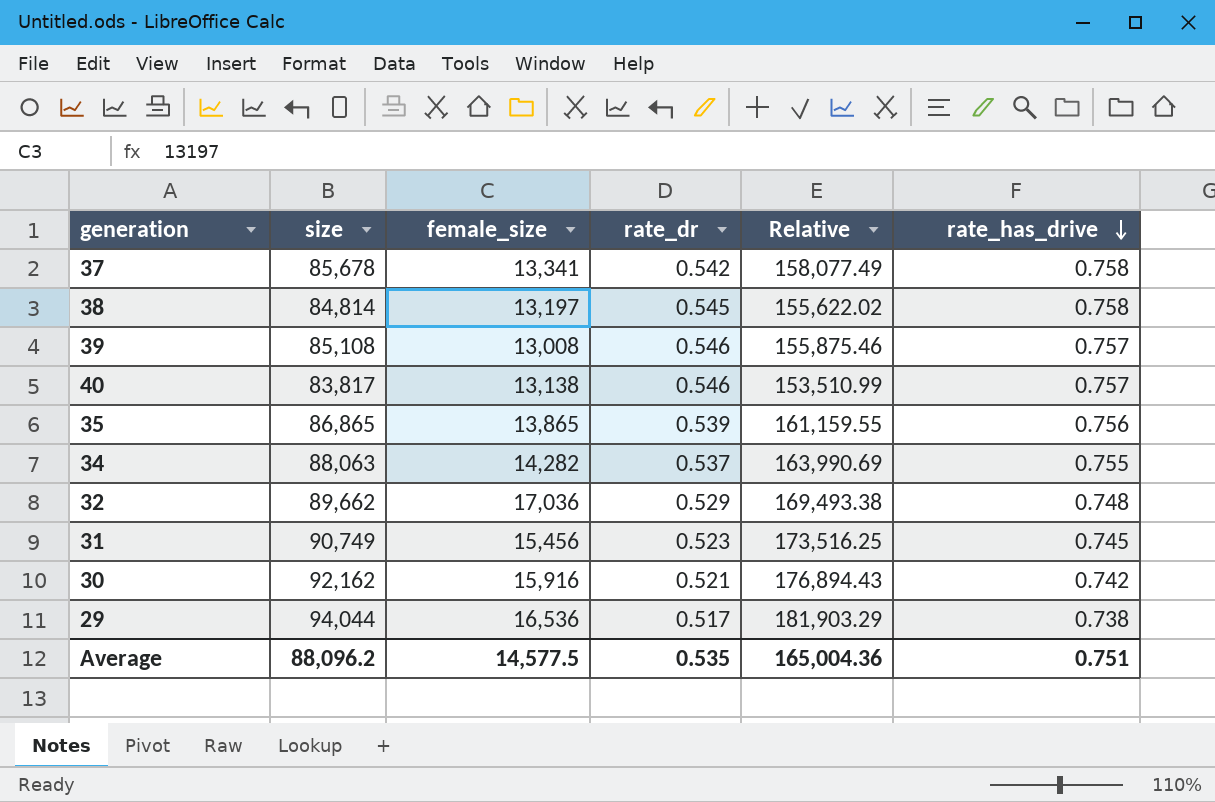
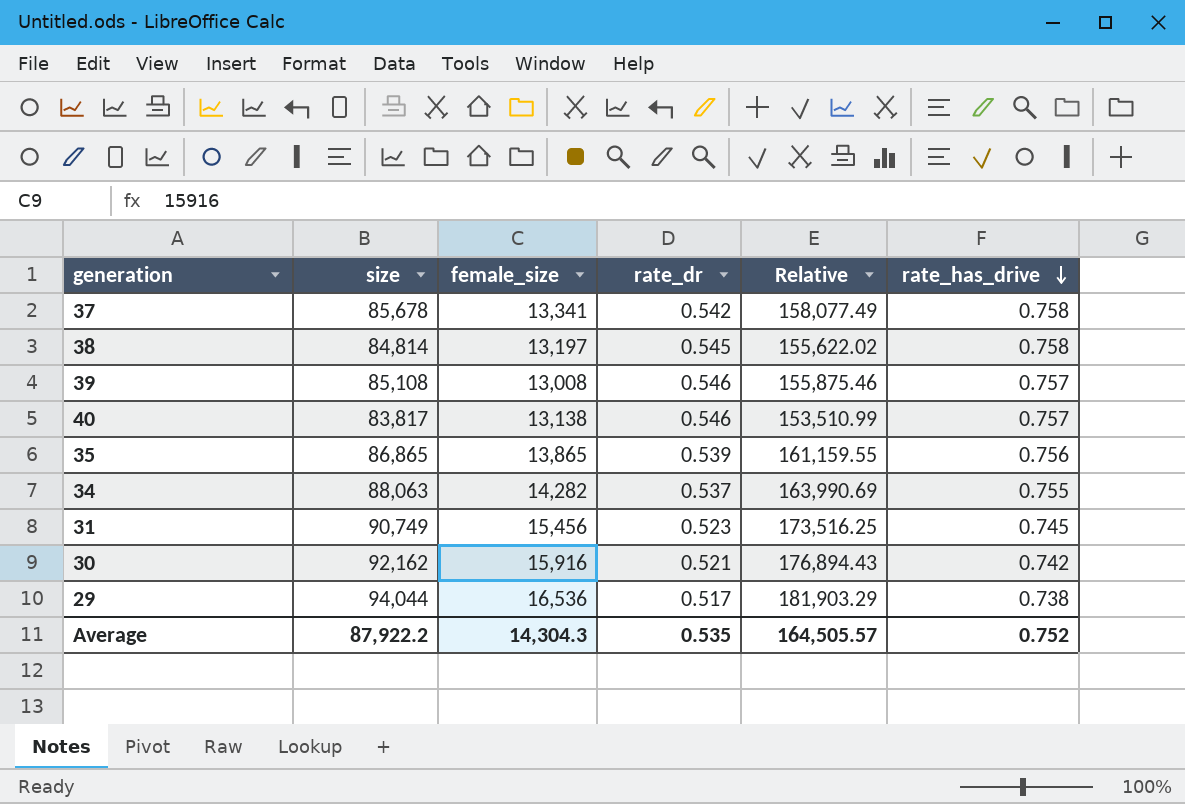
row 32: 89,662 | 17,036 | 0.529 | 169,493.38 | 0.748 -> none
Average | size: 88,096.2 -> 87,922.2
Average | female_size: 14,577.5 -> 14,304.3
Average | Relative: 165,004.36 -> 164,505.57
Average | rate_has_drive: 0.751 -> 0.752

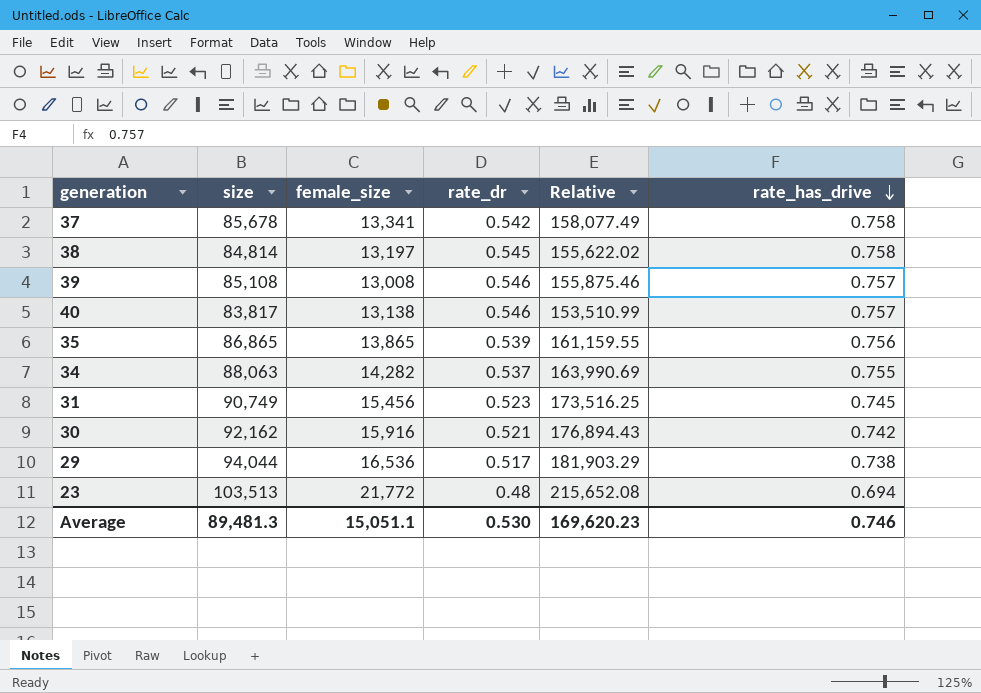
row 23: none -> 103,513 | 21,772 | 0.48 | 215,652.08 | 0.694
Average | size: 87,922.2 -> 89,481.3
Average | female_size: 14,304.3 -> 15,051.1
Average | rate_dr: 0.535 -> 0.530
Average | Relative: 164,505.57 -> 169,620.23
Average | rate_has_drive: 0.752 -> 0.746

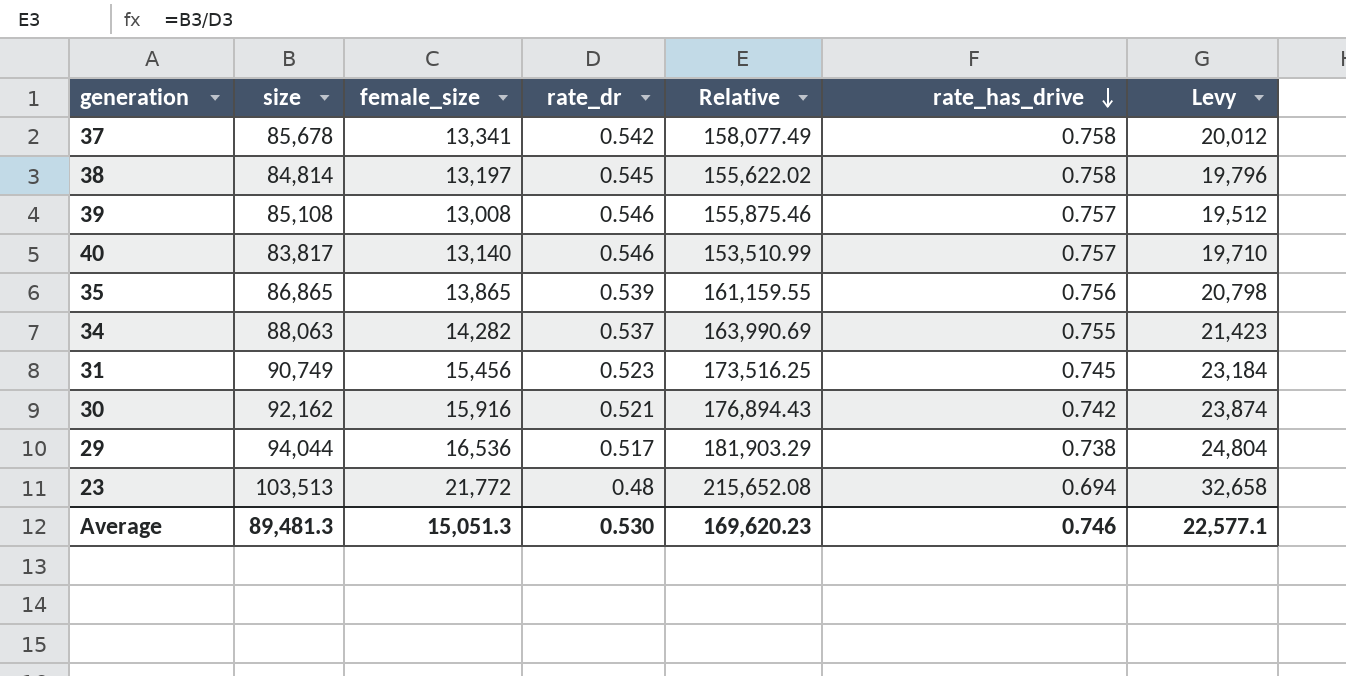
column Levy | formula: none -> [female_size] * 1.5
40 | female_size: 13,138 -> 13,140
Average | female_size: 15,051.1 -> 15,051.3

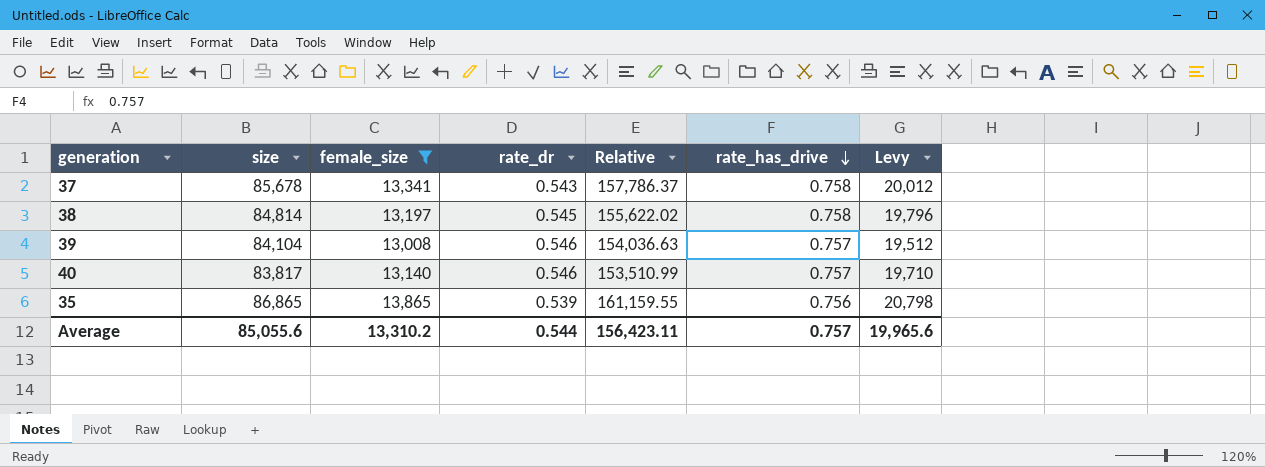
filter: none -> female_size <= 13,865
37 | rate_dr: 0.542 -> 0.543
37 | Relative: 158,077.49 -> 157,786.37
39 | size: 85,108 -> 84,104
39 | Relative: 155,875.46 -> 154,036.63
Average | size: 89,481.3 -> 85,055.6
Average | female_size: 15,051.3 -> 13,310.2
Average | rate_dr: 0.530 -> 0.544
Average | Relative: 169,620.23 -> 156,423.11
Average | rate_has_drive: 0.746 -> 0.757
Average | Levy: 22,577.1 -> 19,965.6

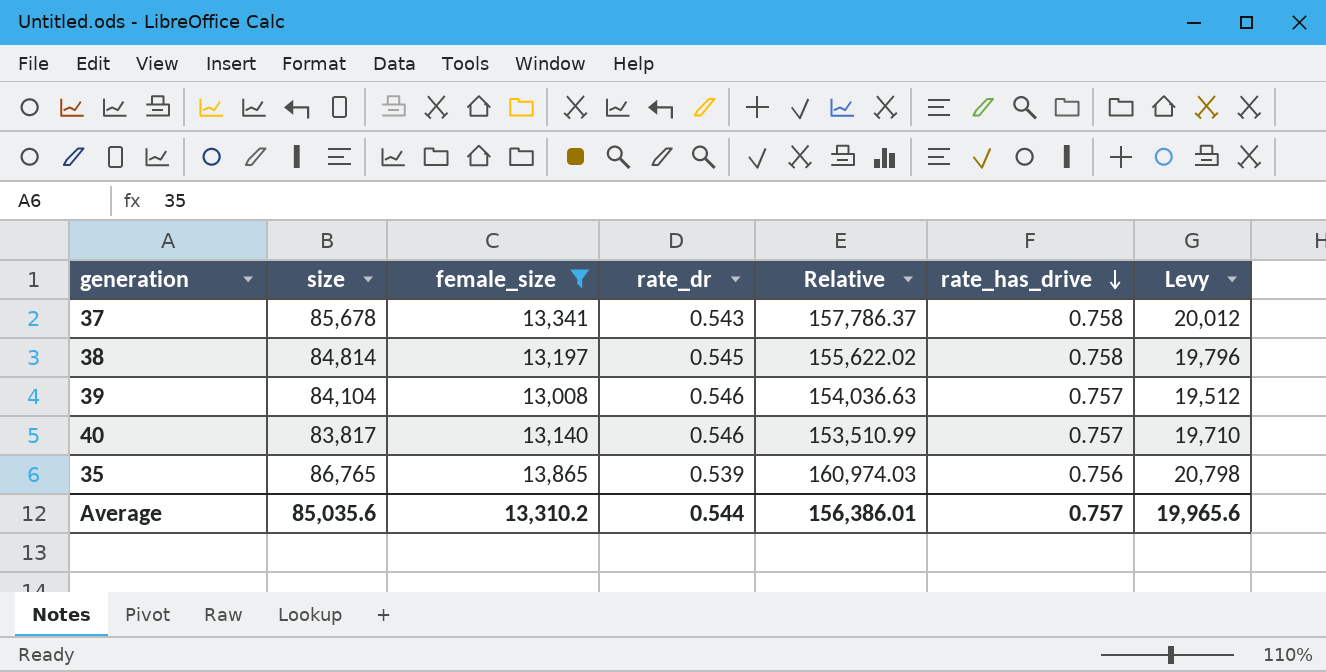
35 | size: 86,865 -> 86,765
35 | Relative: 161,159.55 -> 160,974.03
Average | size: 85,055.6 -> 85,035.6
Average | Relative: 156,423.11 -> 156,386.01

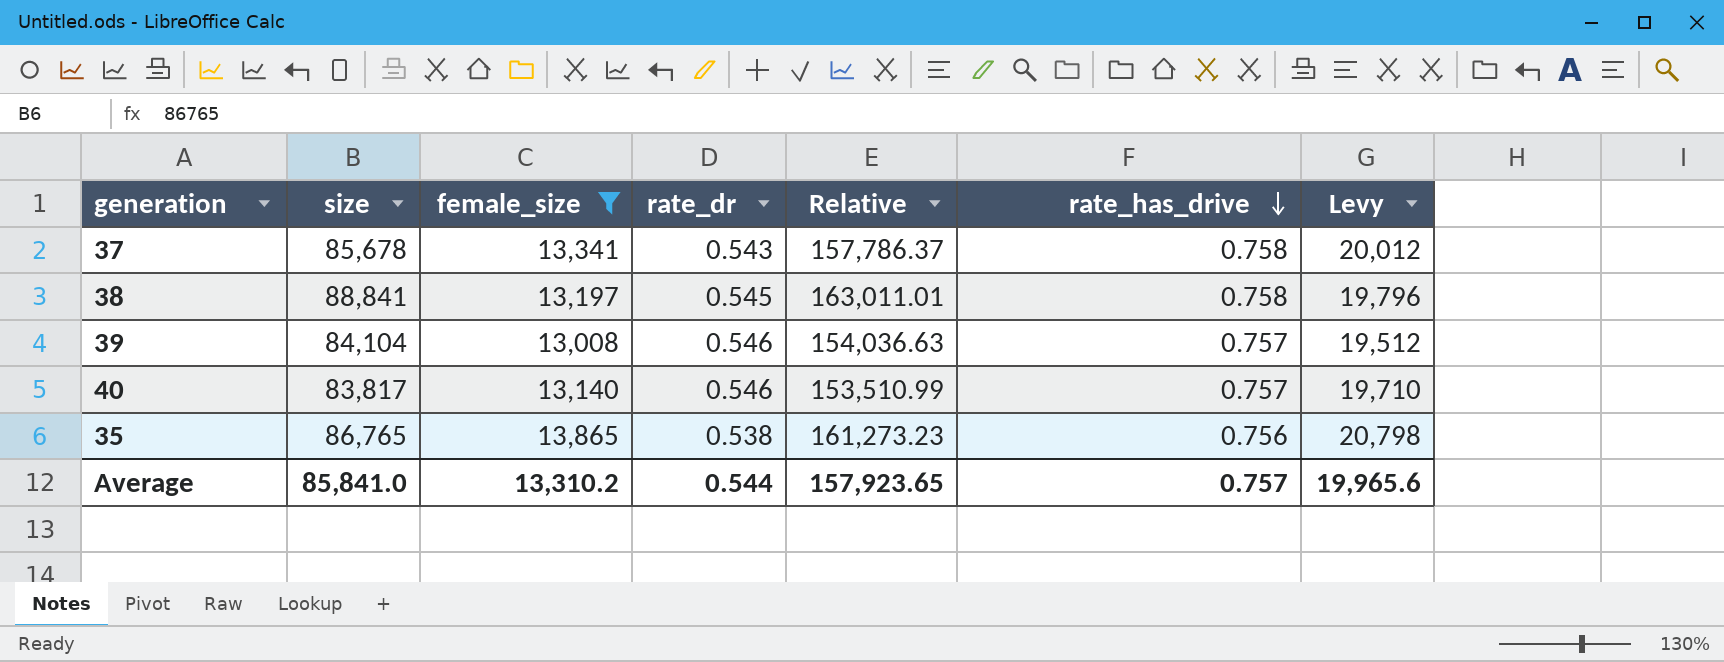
38 | size: 84,814 -> 88,841
38 | Relative: 155,622.02 -> 163,011.01
35 | rate_dr: 0.539 -> 0.538
35 | Relative: 160,974.03 -> 161,273.23
Average | size: 85,035.6 -> 85,841.0
Average | Relative: 156,386.01 -> 157,923.65

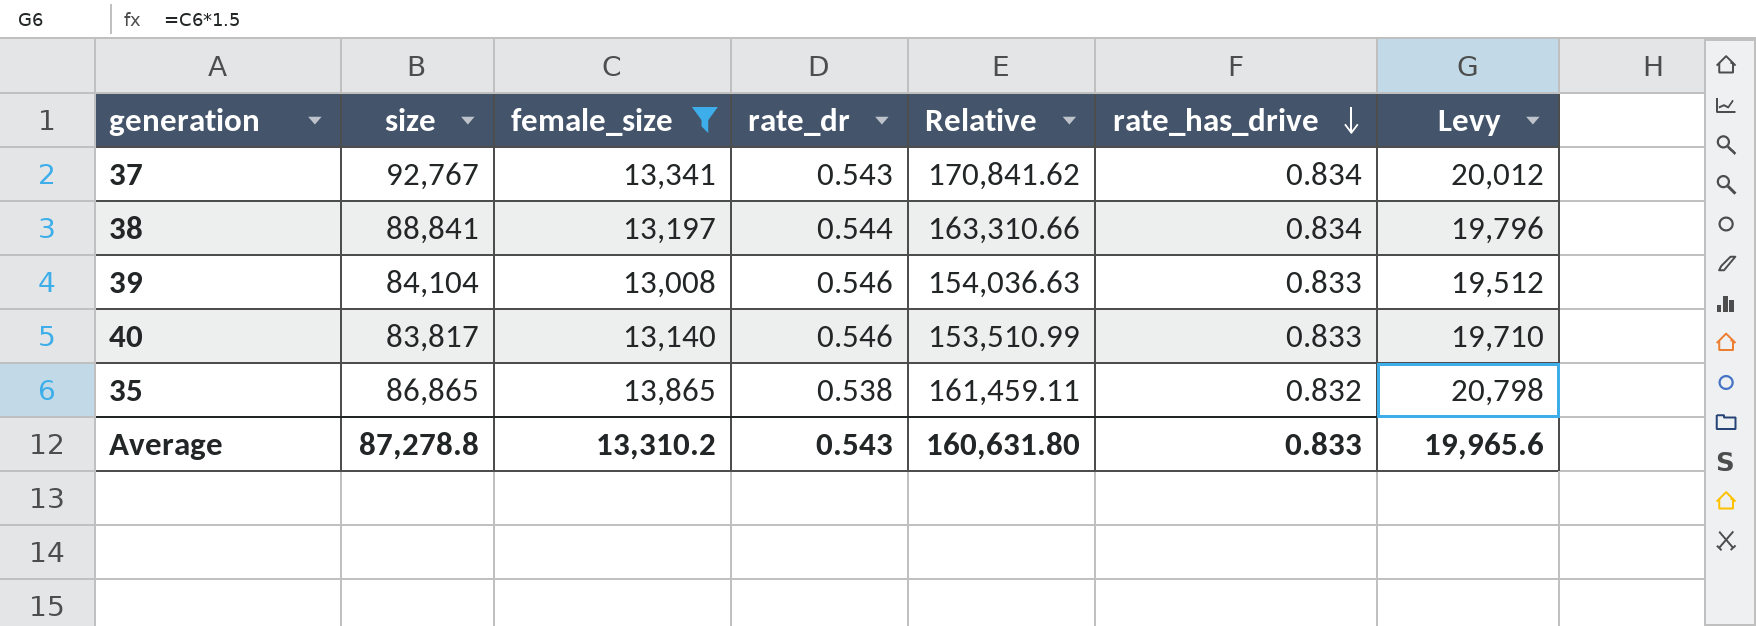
37 | size: 85,678 -> 92,767
37 | Relative: 157,786.37 -> 170,841.62
37 | rate_has_drive: 0.758 -> 0.834
38 | rate_dr: 0.545 -> 0.544
38 | Relative: 163,011.01 -> 163,310.66
38 | rate_has_drive: 0.758 -> 0.834
39 | rate_has_drive: 0.757 -> 0.833
40 | rate_has_drive: 0.757 -> 0.833
35 | size: 86,765 -> 86,865
35 | Relative: 161,273.23 -> 161,459.11
35 | rate_has_drive: 0.756 -> 0.832
Average | size: 85,841.0 -> 87,278.8
Average | rate_dr: 0.544 -> 0.543
Average | Relative: 157,923.65 -> 160,631.80
Average | rate_has_drive: 0.757 -> 0.833

